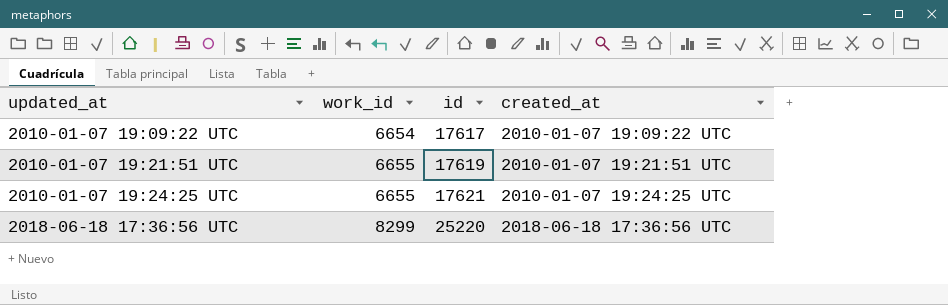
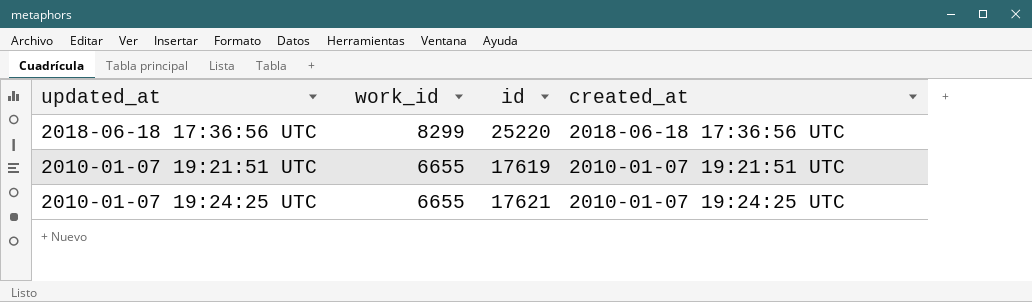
row order: updated_at ascending -> work_id descending
row 2010-01-07 19:09:22 UTC: 6654 | 17617 | 2010-01-07 19:09:22 UTC -> none

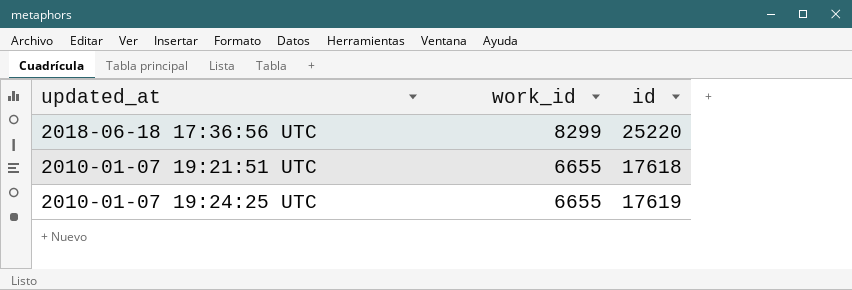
column created_at | position: 4 -> none
2010-01-07 19:21:51 UTC | id: 17619 -> 17618
2010-01-07 19:24:25 UTC | id: 17621 -> 17619

